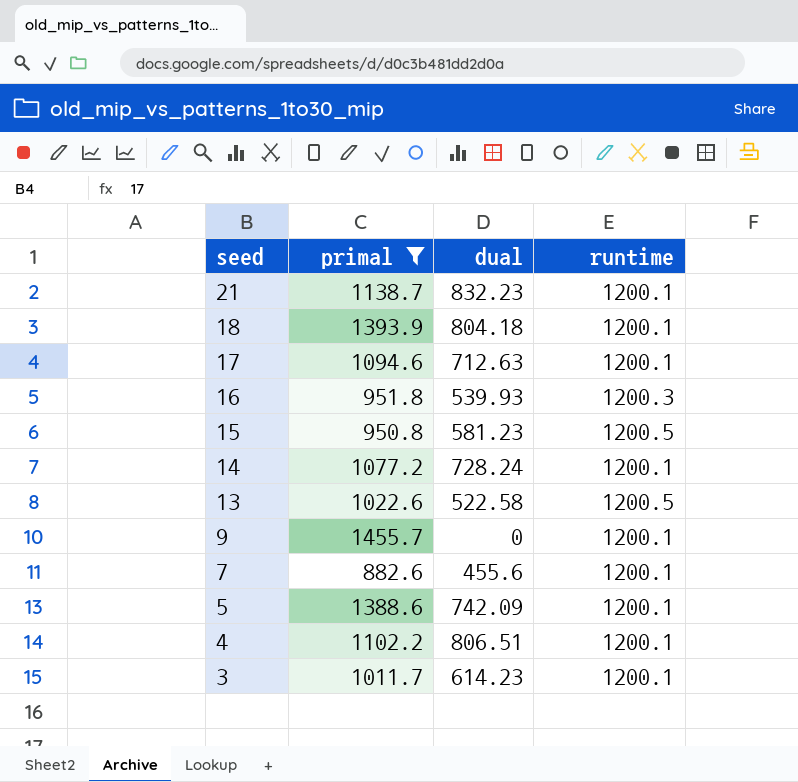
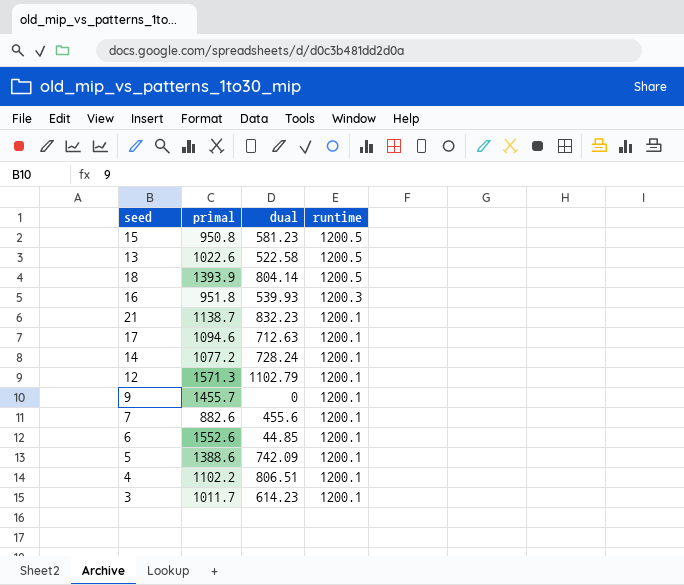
filter: primal <= 1455.7 -> none
row order: seed descending -> runtime descending
18 | dual: 804.18 -> 804.14
18 | runtime: 1200.1 -> 1200.5

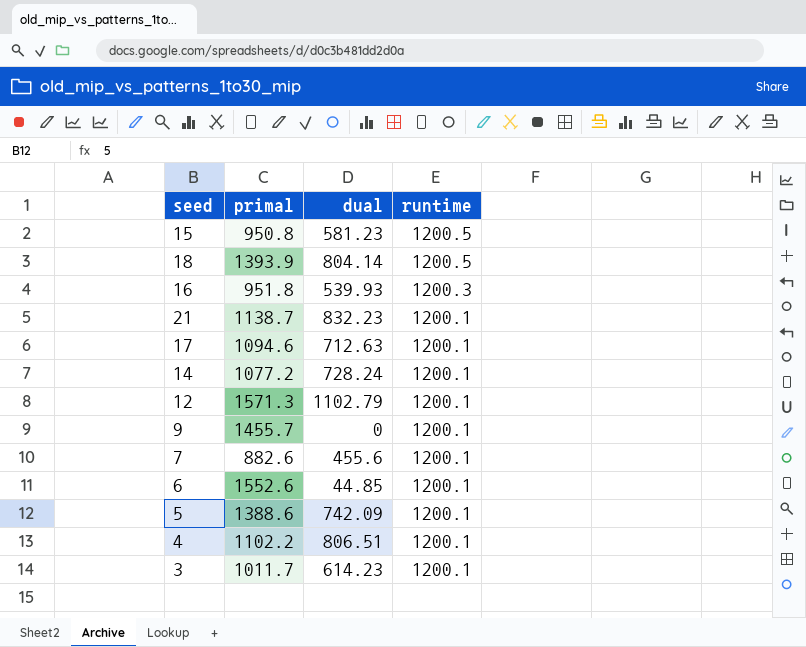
row 13: 1022.6 | 522.58 | 1200.5 -> none

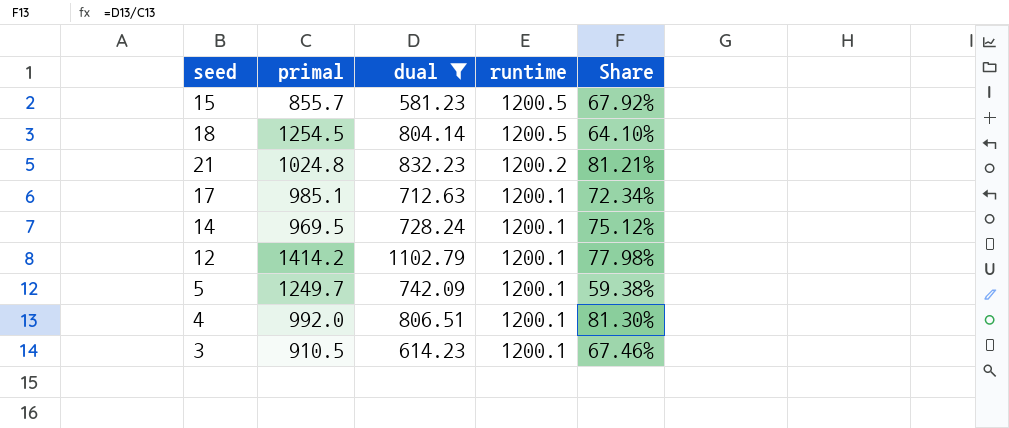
filter: none -> dual >= 581.23
column Share | formula: none -> [dual] / [primal]
15 | primal: 950.8 -> 855.7
18 | primal: 1393.9 -> 1254.5
21 | primal: 1138.7 -> 1024.8
21 | runtime: 1200.1 -> 1200.2
17 | primal: 1094.6 -> 985.1
14 | primal: 1077.2 -> 969.5
12 | primal: 1571.3 -> 1414.2
5 | primal: 1388.6 -> 1249.7
4 | primal: 1102.2 -> 992.0
3 | primal: 1011.7 -> 910.5

